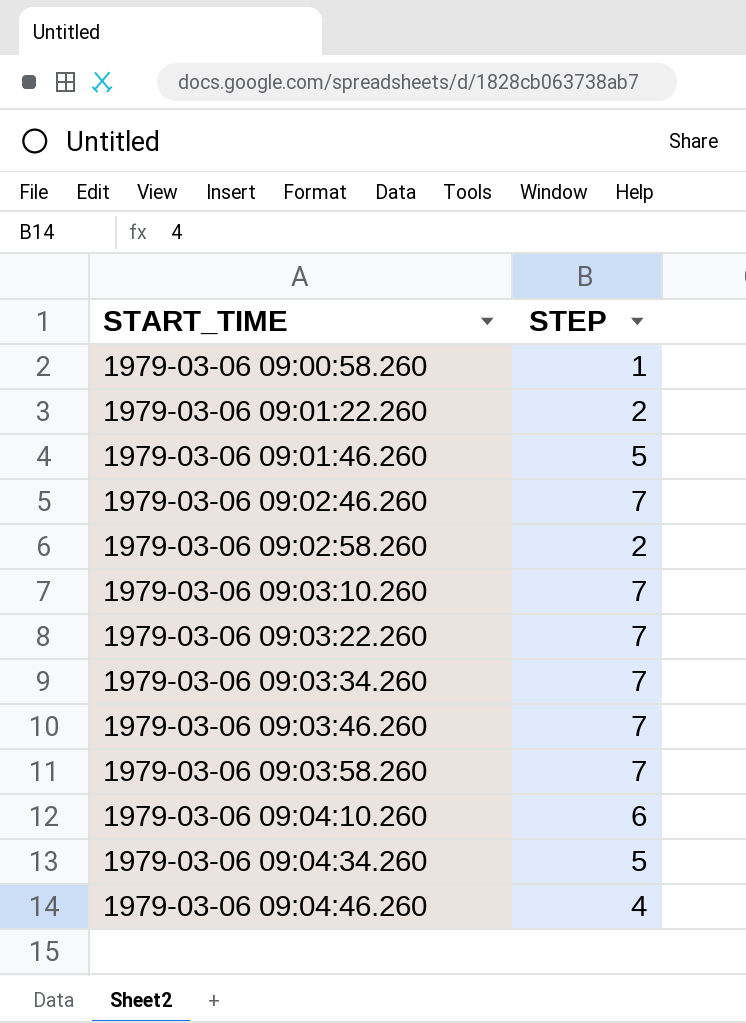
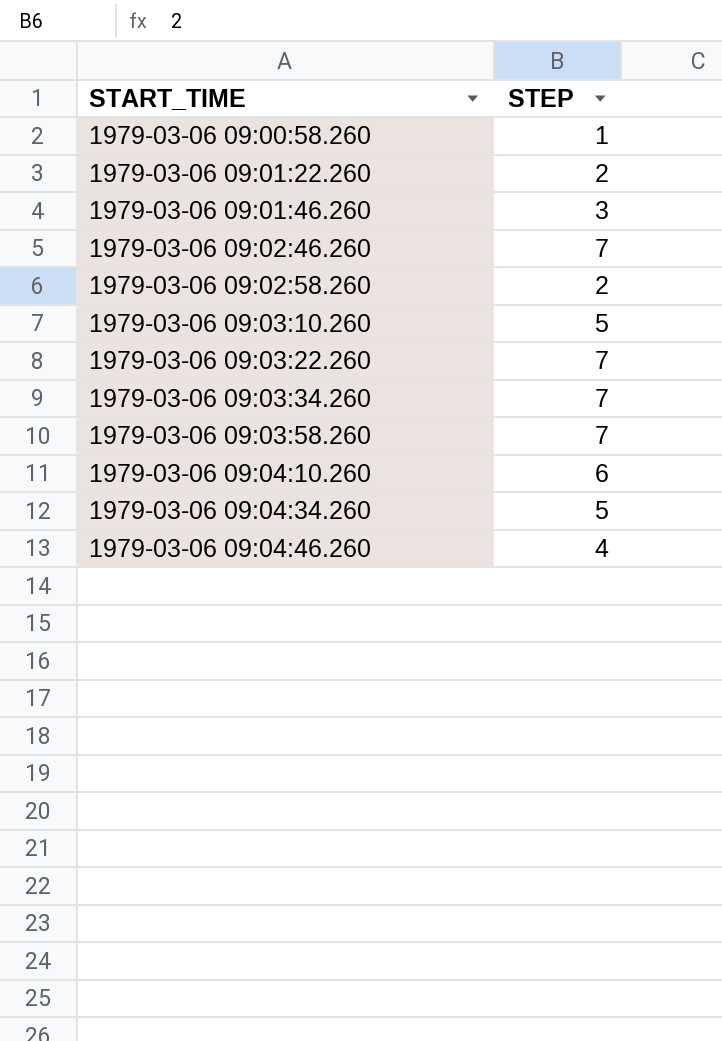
row 1979-03-06 09:03:46.260: 7 -> none
1979-03-06 09:01:46.260 | STEP: 5 -> 3
1979-03-06 09:03:10.260 | STEP: 7 -> 5

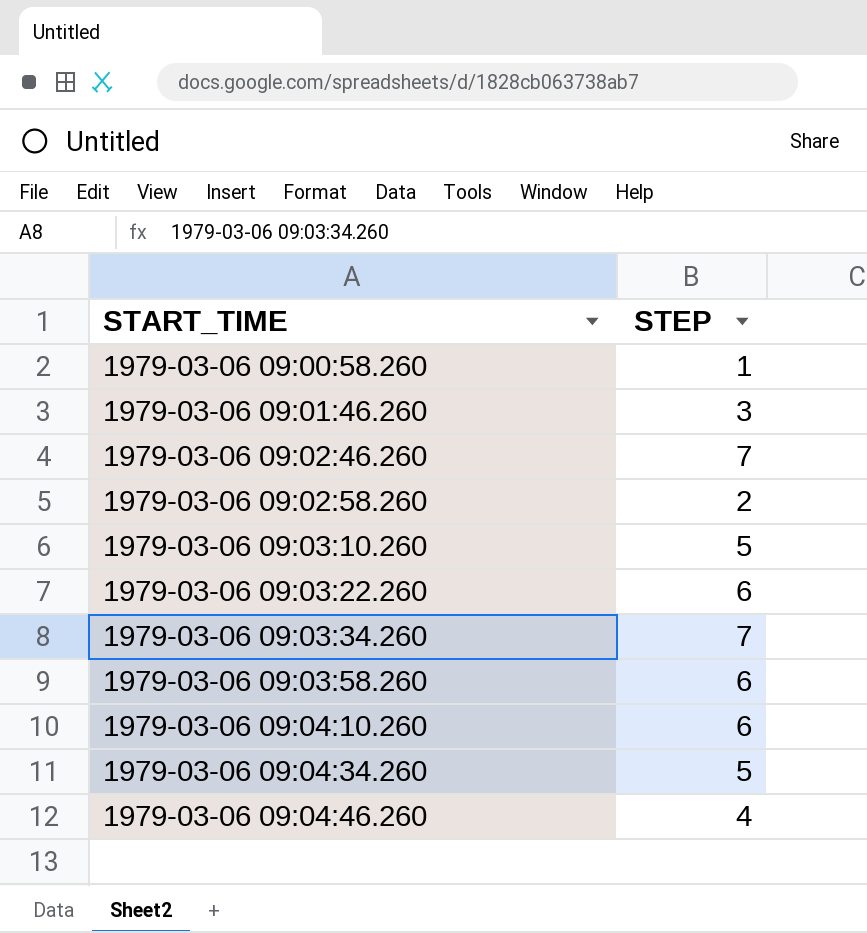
row 1979-03-06 09:01:22.260: 2 -> none
1979-03-06 09:03:22.260 | STEP: 7 -> 6
1979-03-06 09:03:58.260 | STEP: 7 -> 6

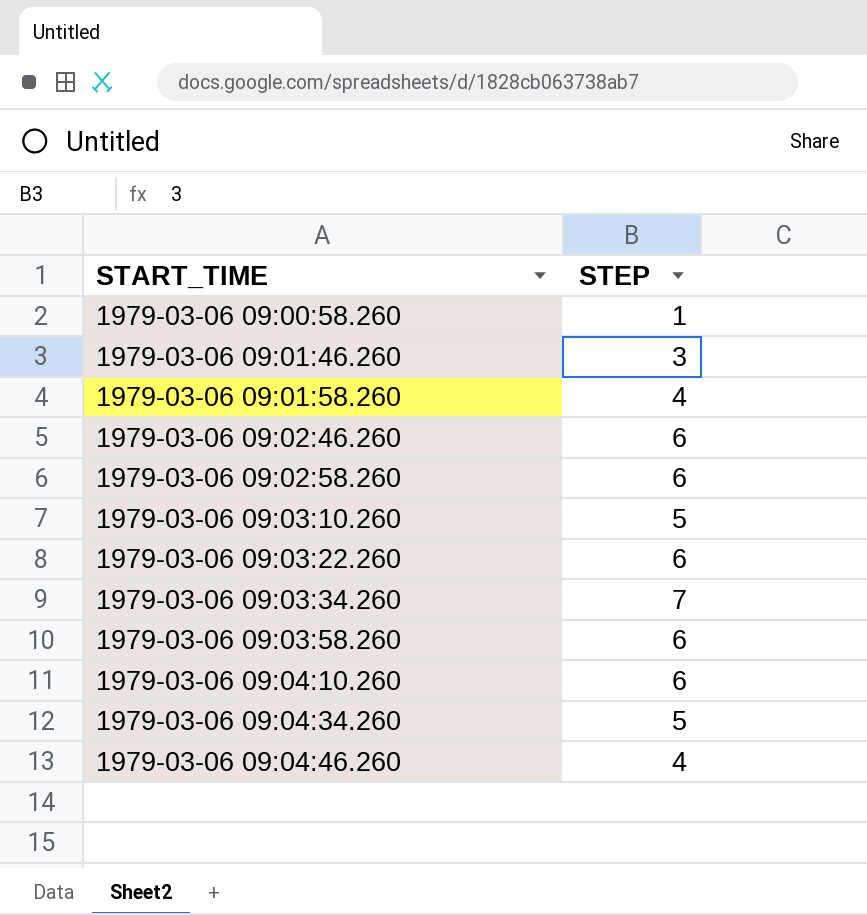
row 1979-03-06 09:01:58.260: none -> 4
1979-03-06 09:02:46.260 | STEP: 7 -> 6
1979-03-06 09:02:58.260 | STEP: 2 -> 6

